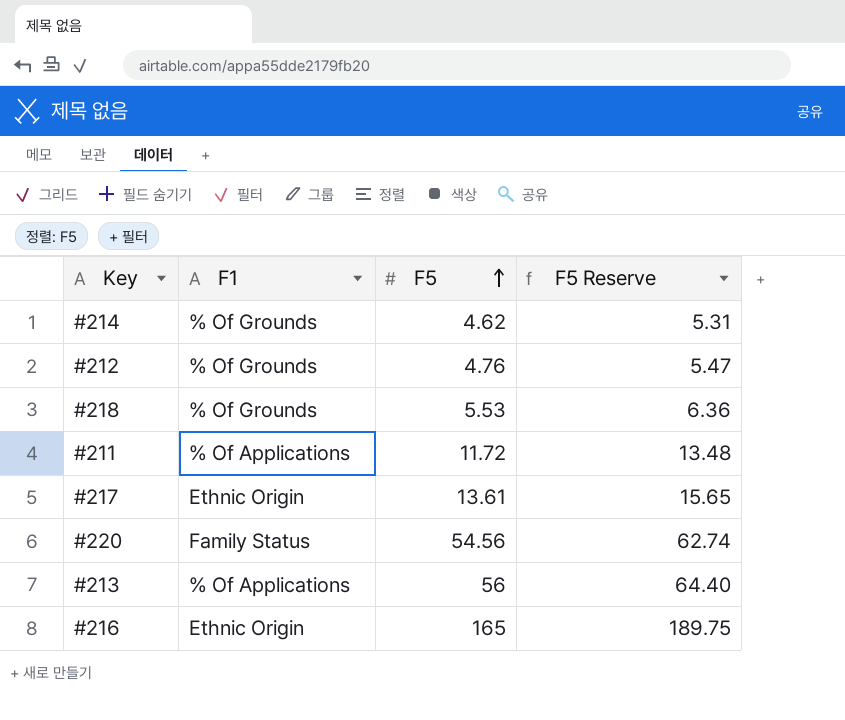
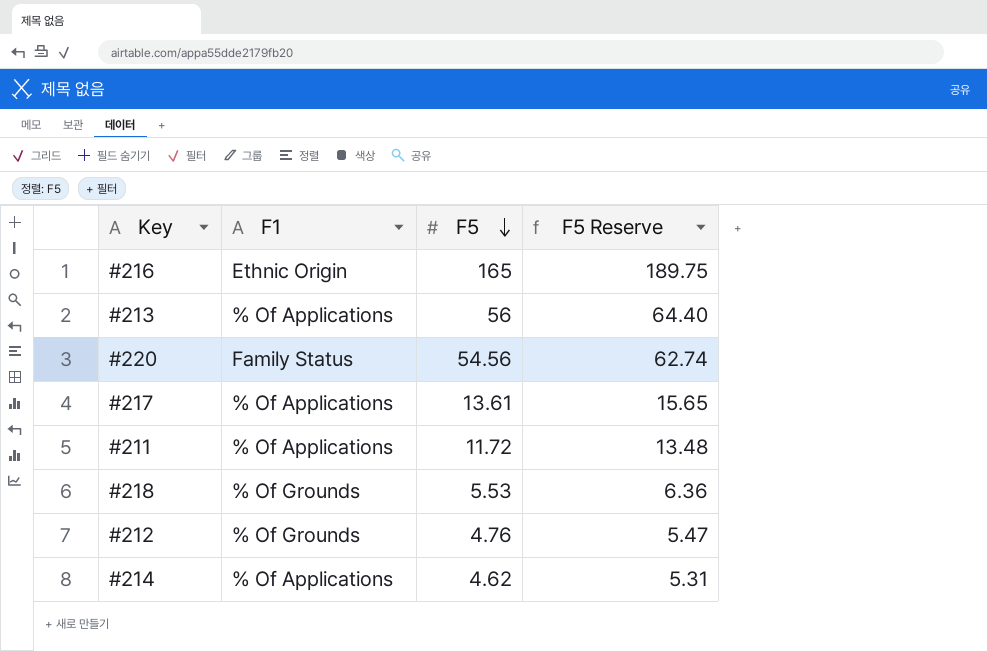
row order: F5 ascending -> F5 descending
#217 | F1: Ethnic Origin -> % Of Applications
#214 | F1: % Of Grounds -> % Of Applications

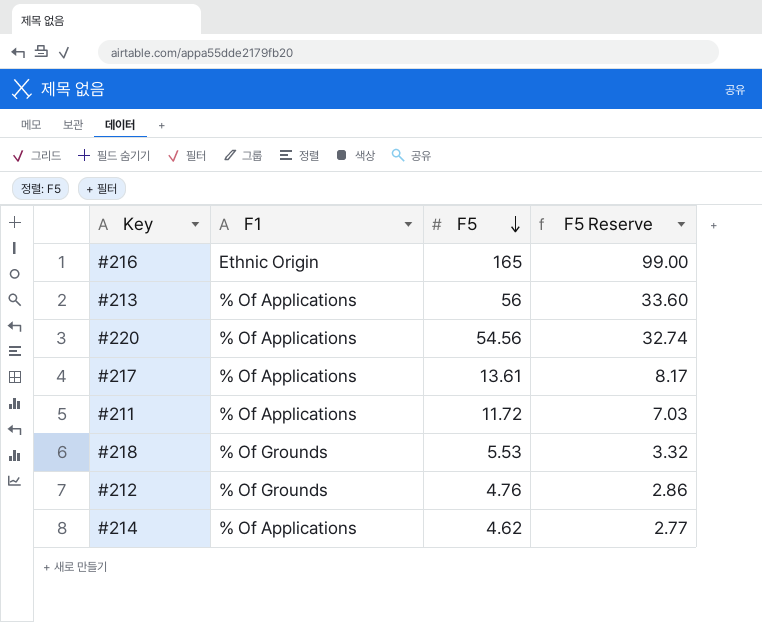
column F5 Reserve | formula: [F5] * 1.15 -> [F5] * 0.6
#220 | F1: Family Status -> % Of Applications

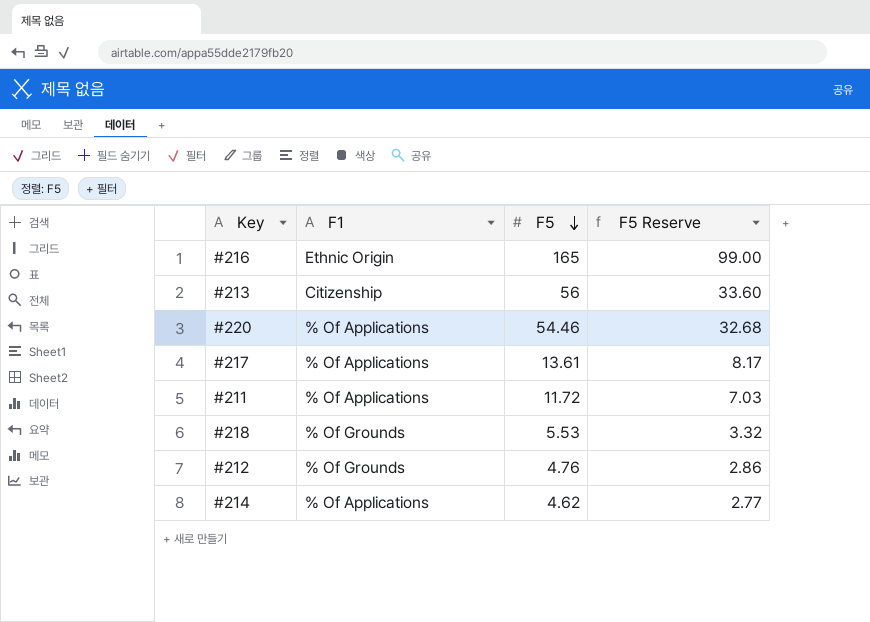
#213 | F1: % Of Applications -> Citizenship
#220 | F5: 54.56 -> 54.46
#220 | F5 Reserve: 32.74 -> 32.68

